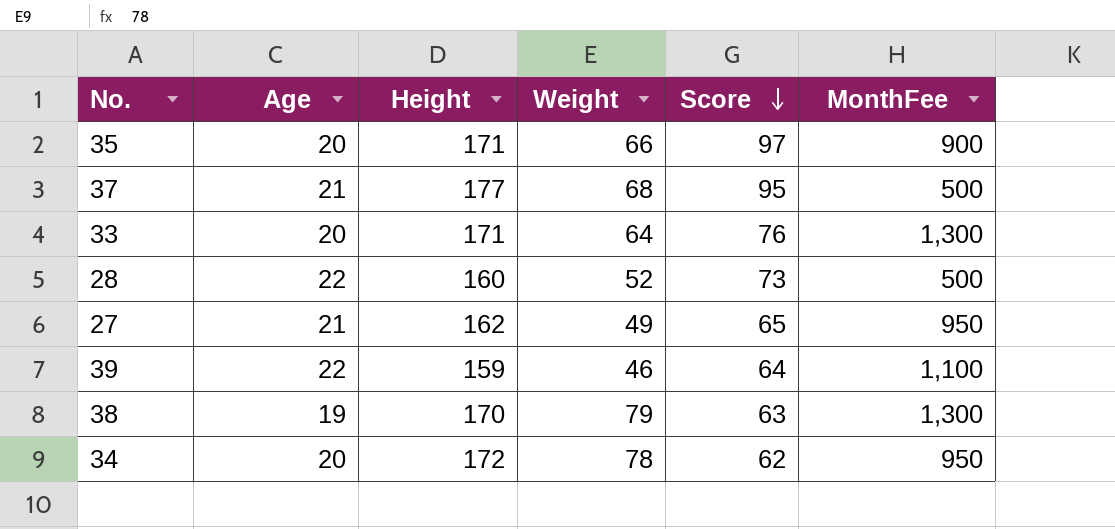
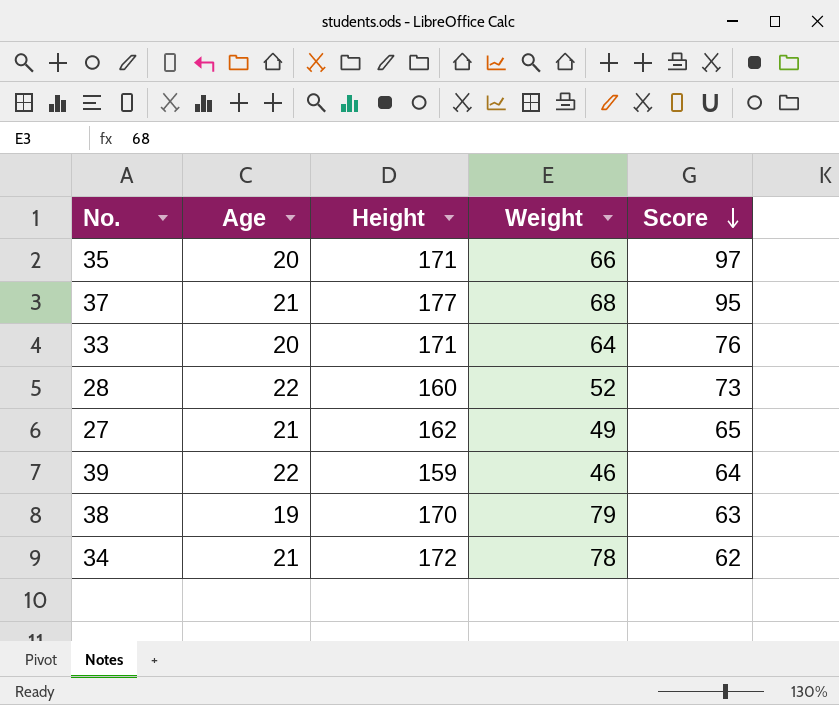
column MonthFee | position: 6 -> none
34 | Age: 20 -> 21

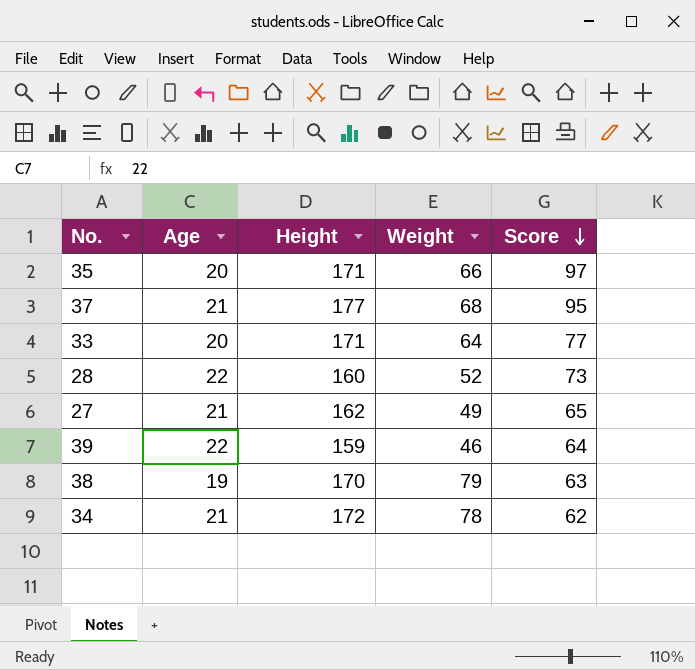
33 | Score: 76 -> 77

